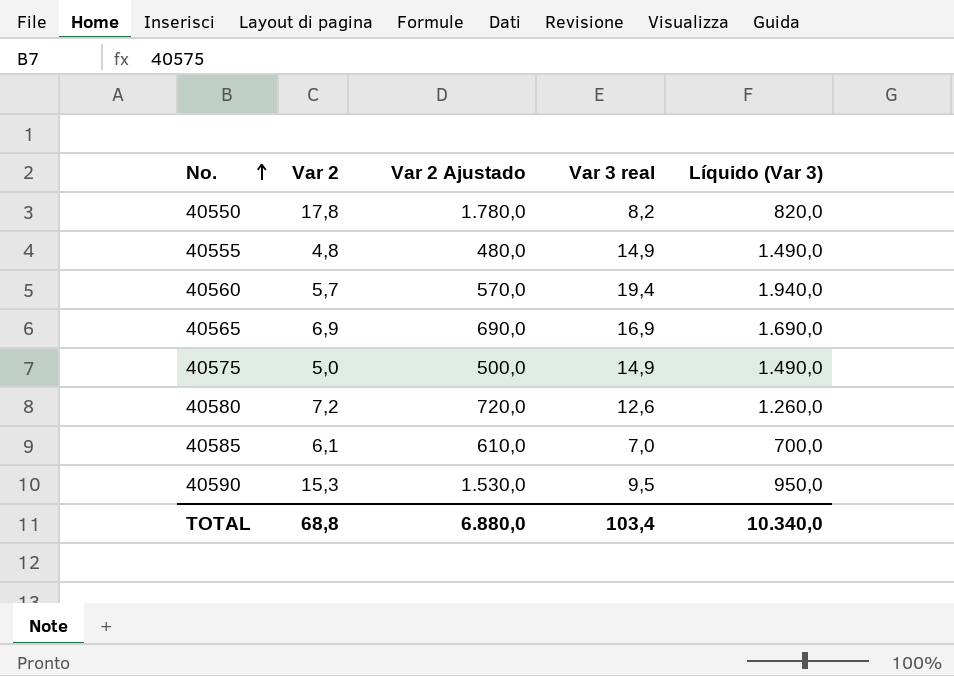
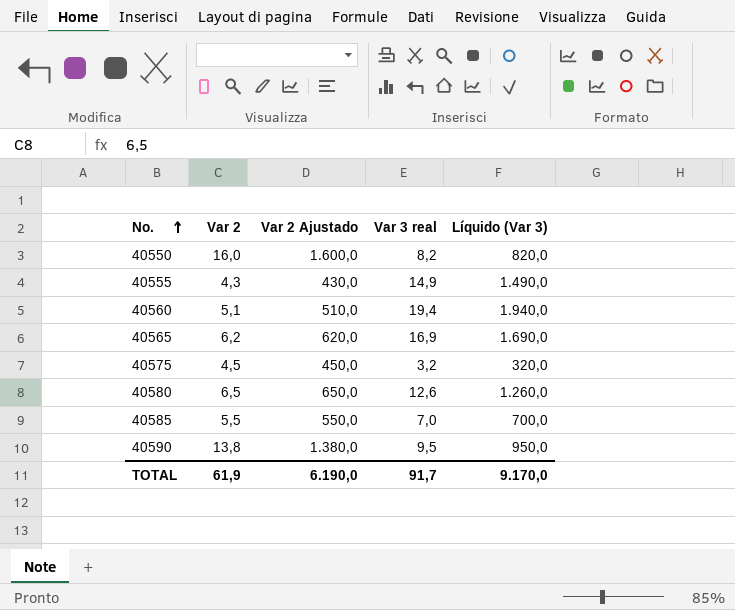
40550 | Var 2: 17,8 -> 16,0
40550 | Var 2 Ajustado: 1.780,0 -> 1.600,0
40555 | Var 2: 4,8 -> 4,3
40555 | Var 2 Ajustado: 480,0 -> 430,0
40560 | Var 2: 5,7 -> 5,1
40560 | Var 2 Ajustado: 570,0 -> 510,0
40565 | Var 2: 6,9 -> 6,2
40565 | Var 2 Ajustado: 690,0 -> 620,0
40575 | Var 2: 5,0 -> 4,5
40575 | Var 2 Ajustado: 500,0 -> 450,0
40575 | Var 3 real: 14,9 -> 3,2
40575 | Líquido (Var 3): 1.490,0 -> 320,0
40580 | Var 2: 7,2 -> 6,5
40580 | Var 2 Ajustado: 720,0 -> 650,0
40585 | Var 2: 6,1 -> 5,5
40585 | Var 2 Ajustado: 610,0 -> 550,0
40590 | Var 2: 15,3 -> 13,8
40590 | Var 2 Ajustado: 1.530,0 -> 1.380,0
TOTAL | Var 2: 68,8 -> 61,9
TOTAL | Var 2 Ajustado: 6.880,0 -> 6.190,0
TOTAL | Var 3 real: 103,4 -> 91,7
TOTAL | Líquido (Var 3): 10.340,0 -> 9.170,0

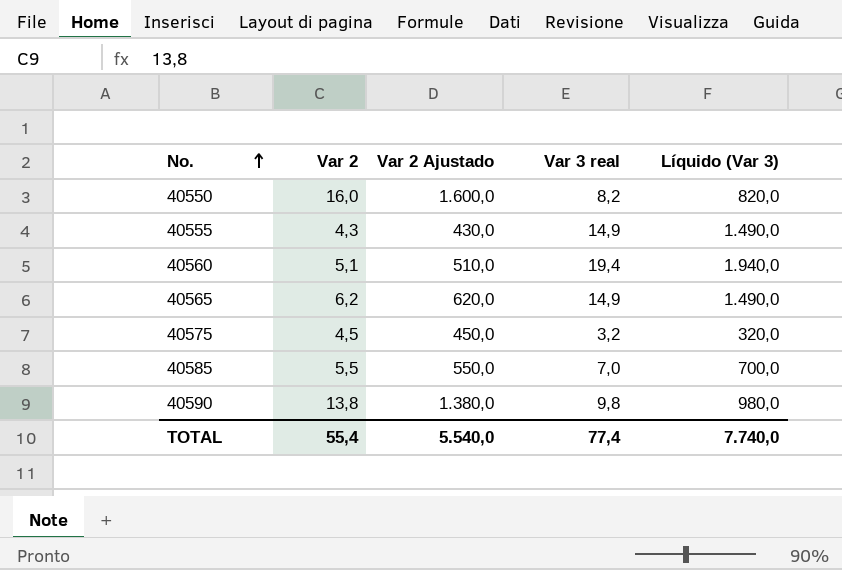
row 40580: 6,5 | 650,0 | 12,6 | 1.260,0 -> none
40565 | Var 3 real: 16,9 -> 14,9
40565 | Líquido (Var 3): 1.690,0 -> 1.490,0
40590 | Var 3 real: 9,5 -> 9,8
40590 | Líquido (Var 3): 950,0 -> 980,0
TOTAL | Var 2: 61,9 -> 55,4
TOTAL | Var 2 Ajustado: 6.190,0 -> 5.540,0
TOTAL | Var 3 real: 91,7 -> 77,4
TOTAL | Líquido (Var 3): 9.170,0 -> 7.740,0

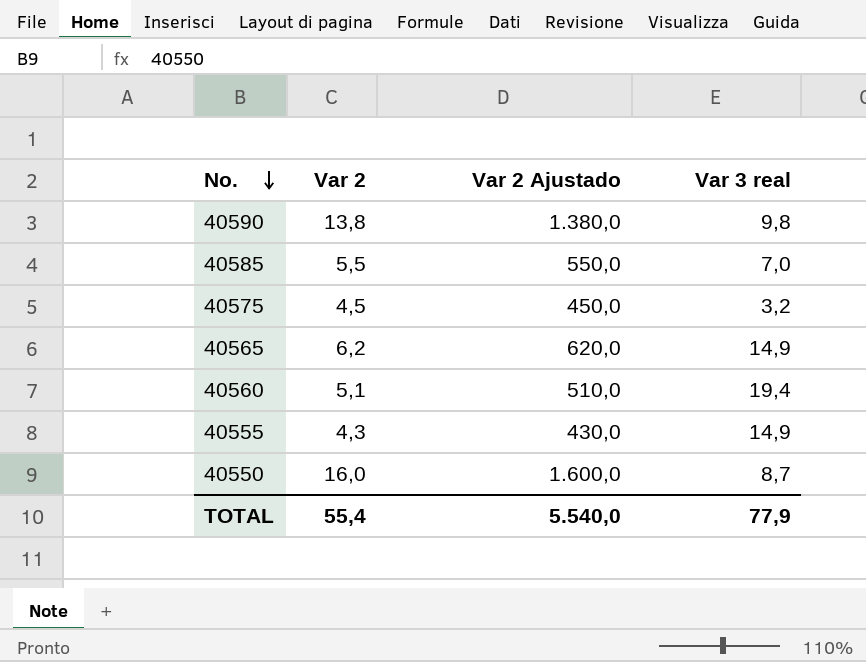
row order: No. ascending -> No. descending
column Líquido (Var 3) | formula: [Var 3 real] * 100 -> none
40550 | Var 3 real: 8,2 -> 8,7
TOTAL | Var 3 real: 77,4 -> 77,9

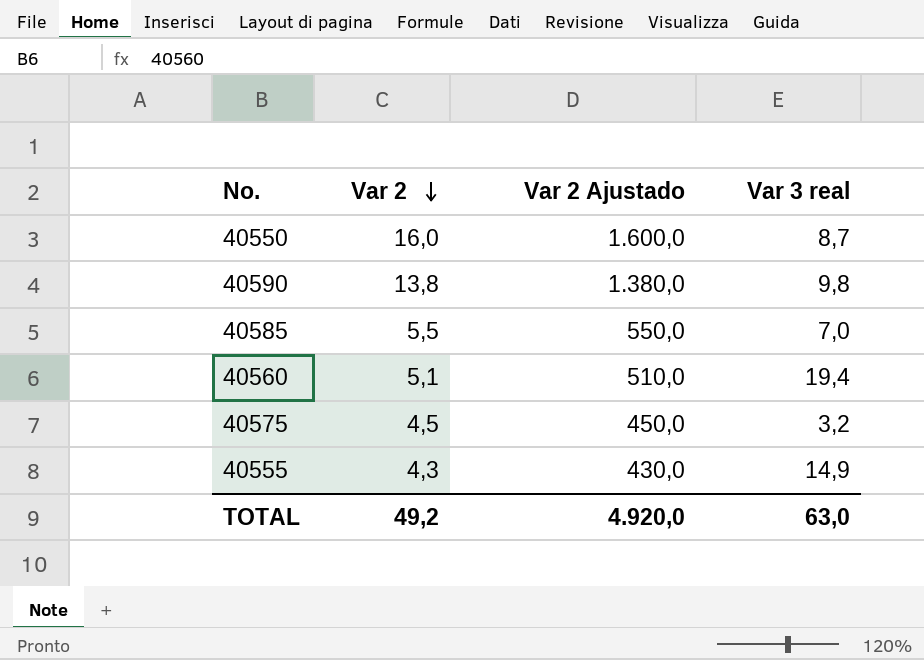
row order: No. descending -> Var 2 descending
row 40565: 6,2 | 620,0 | 14,9 -> none
TOTAL | Var 2: 55,4 -> 49,2
TOTAL | Var 2 Ajustado: 5.540,0 -> 4.920,0
TOTAL | Var 3 real: 77,9 -> 63,0

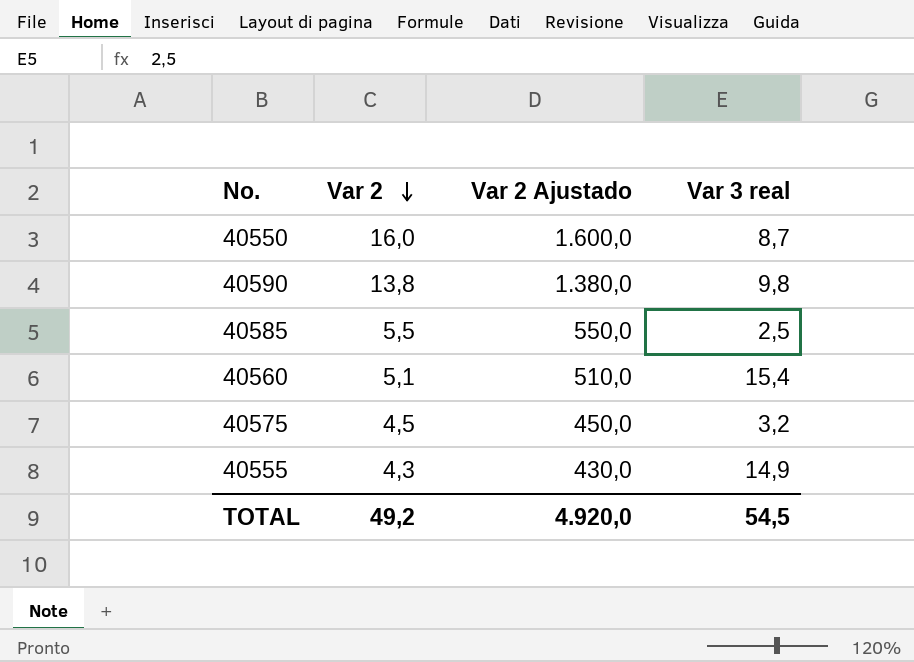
40585 | Var 3 real: 7,0 -> 2,5
40560 | Var 3 real: 19,4 -> 15,4
TOTAL | Var 3 real: 63,0 -> 54,5

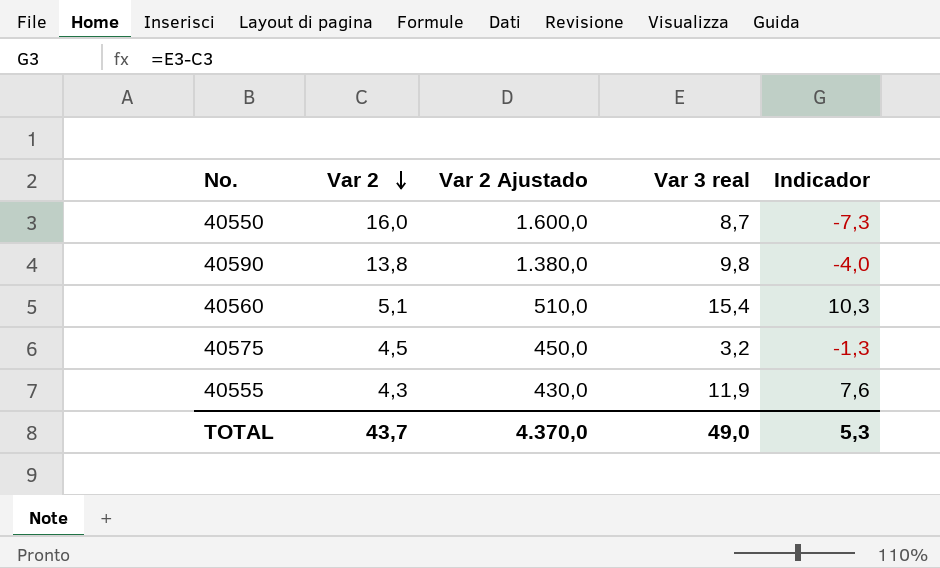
column Indicador | formula: none -> [Var 3 real] - [Var 2]
row 40585: 5,5 | 550,0 | 2,5 -> none
40555 | Var 3 real: 14,9 -> 11,9
TOTAL | Var 2: 49,2 -> 43,7
TOTAL | Var 2 Ajustado: 4.920,0 -> 4.370,0
TOTAL | Var 3 real: 54,5 -> 49,0

